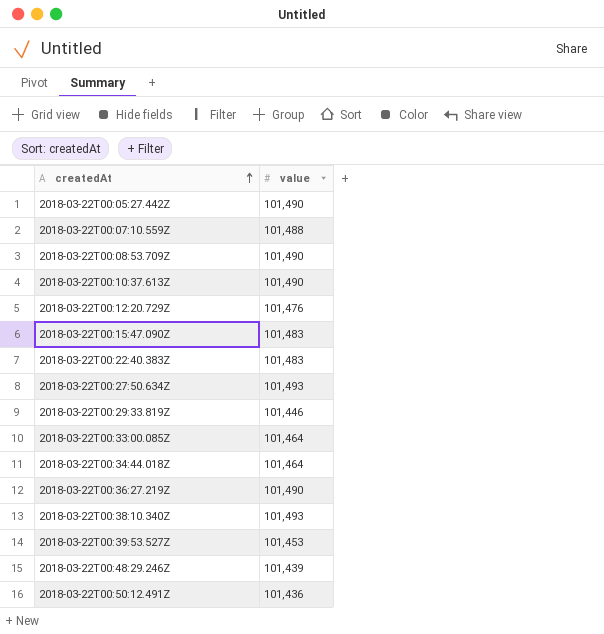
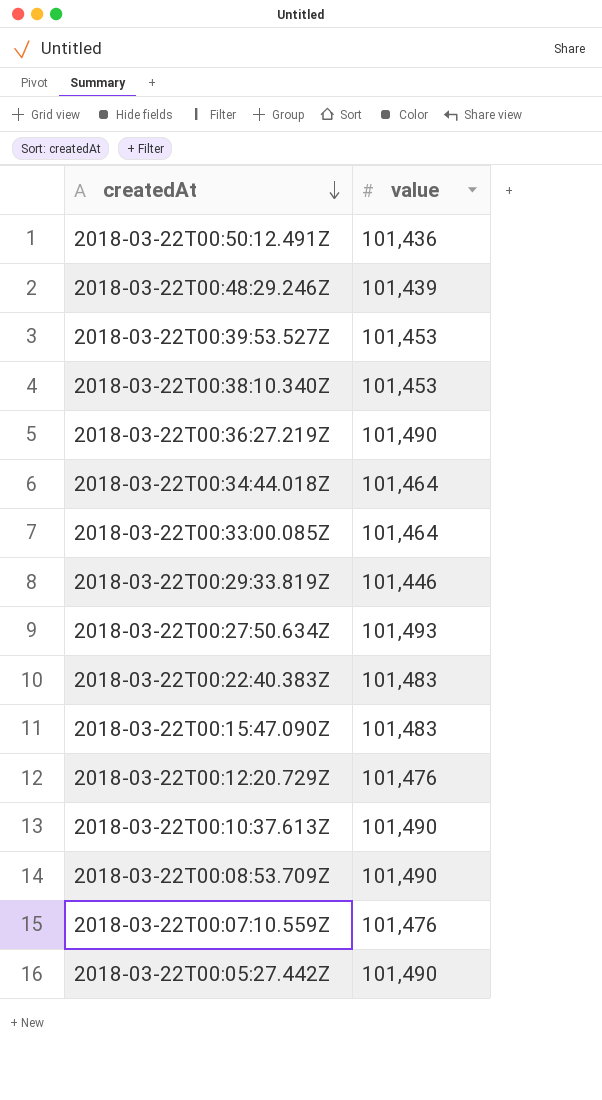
row order: createdAt ascending -> createdAt descending
2018-03-22T00:38:10.340Z | value: 101,493 -> 101,453
2018-03-22T00:07:10.559Z | value: 101,488 -> 101,476

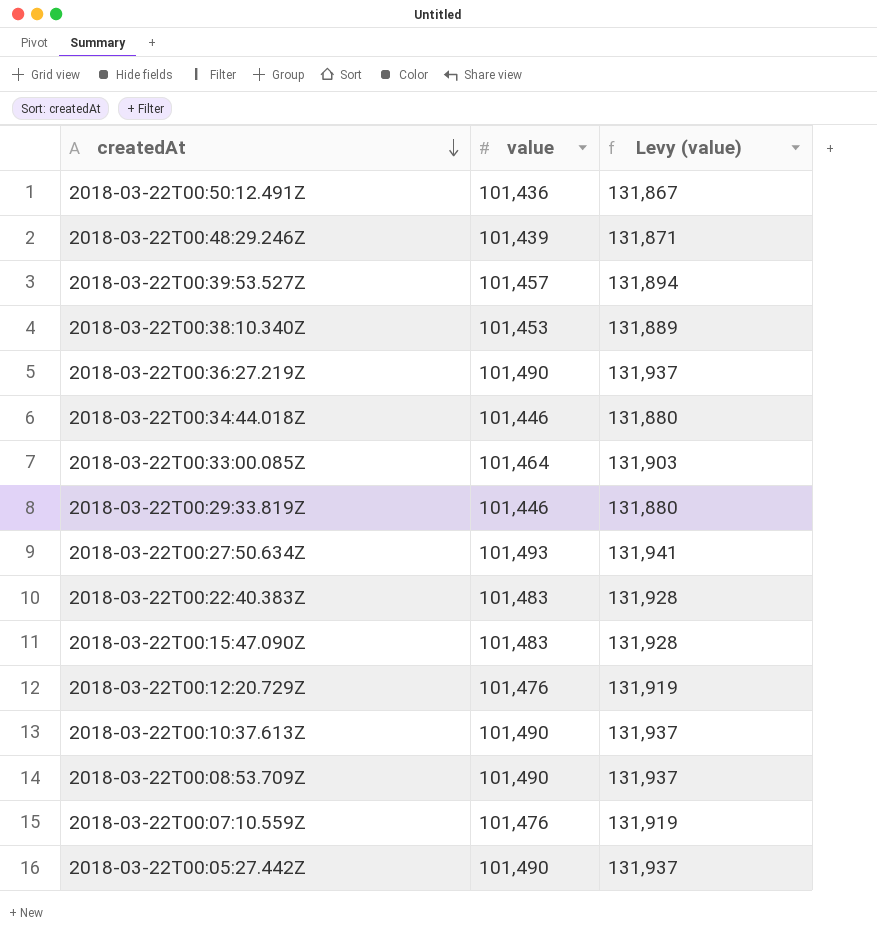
column Levy (value) | formula: none -> [value] * 1.3
2018-03-22T00:39:53.527Z | value: 101,453 -> 101,457
2018-03-22T00:34:44.018Z | value: 101,464 -> 101,446

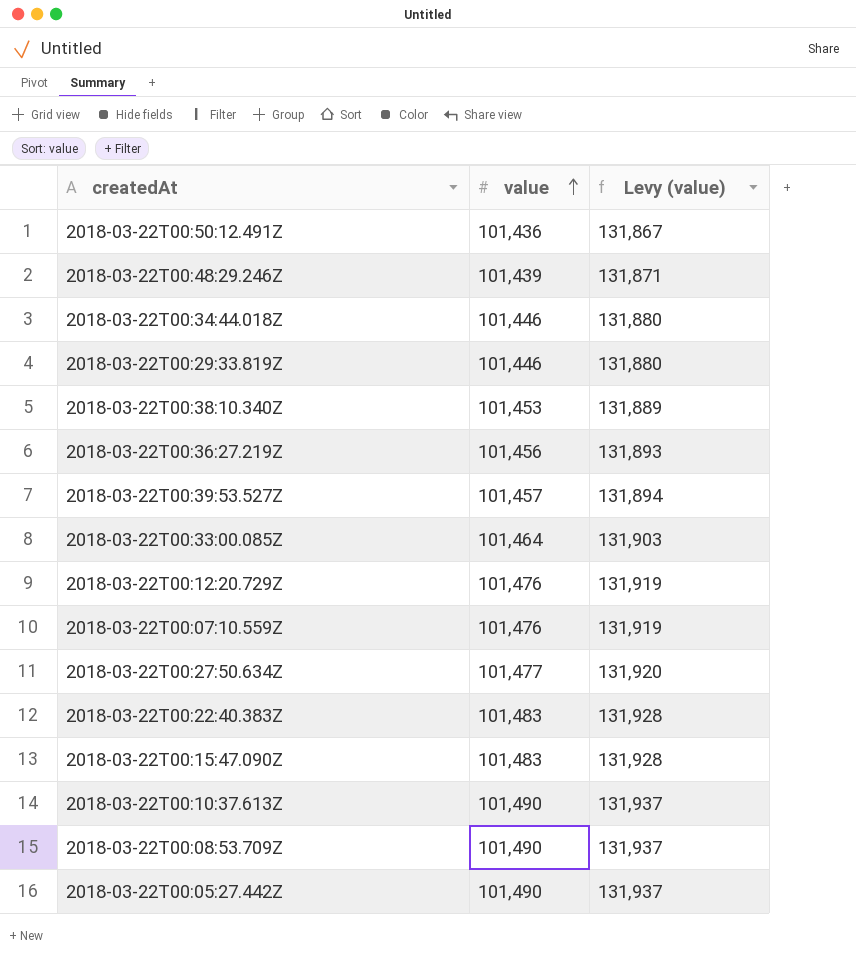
row order: createdAt descending -> value ascending
2018-03-22T00:36:27.219Z | value: 101,490 -> 101,456
2018-03-22T00:36:27.219Z | Levy (value): 131,937 -> 131,893
2018-03-22T00:27:50.634Z | value: 101,493 -> 101,477
2018-03-22T00:27:50.634Z | Levy (value): 131,941 -> 131,920

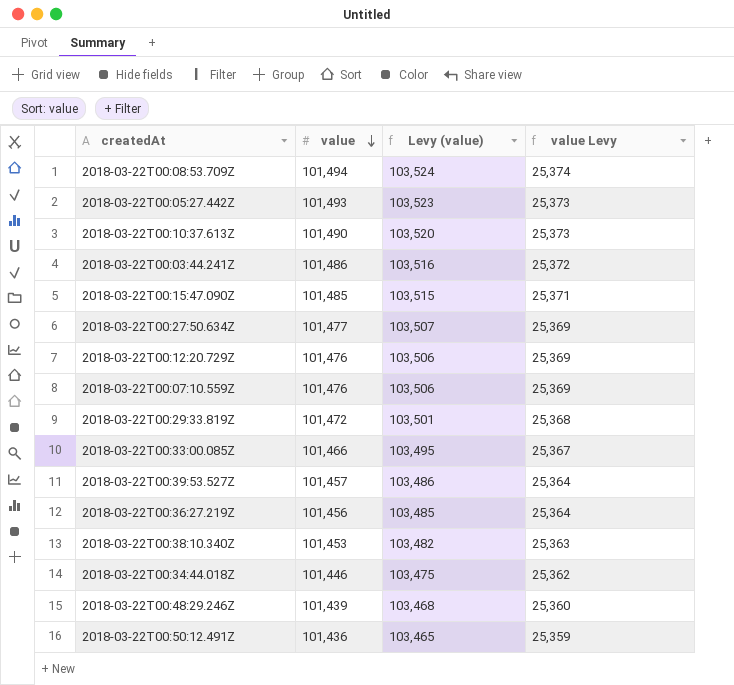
row order: value ascending -> value descending
column Levy (value) | formula: [value] * 1.3 -> [value] * 1.02
column value Levy | formula: none -> [value] * 0.25
row 2018-03-22T00:22:40.383Z: 101,483 | 131,928 -> none
2018-03-22T00:08:53.709Z | value: 101,490 -> 101,494
2018-03-22T00:05:27.442Z | value: 101,490 -> 101,493
row 2018-03-22T00:03:44.241Z: none -> 101,486 | 103,516 | 25,372
2018-03-22T00:15:47.090Z | value: 101,483 -> 101,485
2018-03-22T00:29:33.819Z | value: 101,446 -> 101,472
2018-03-22T00:33:00.085Z | value: 101,464 -> 101,466

